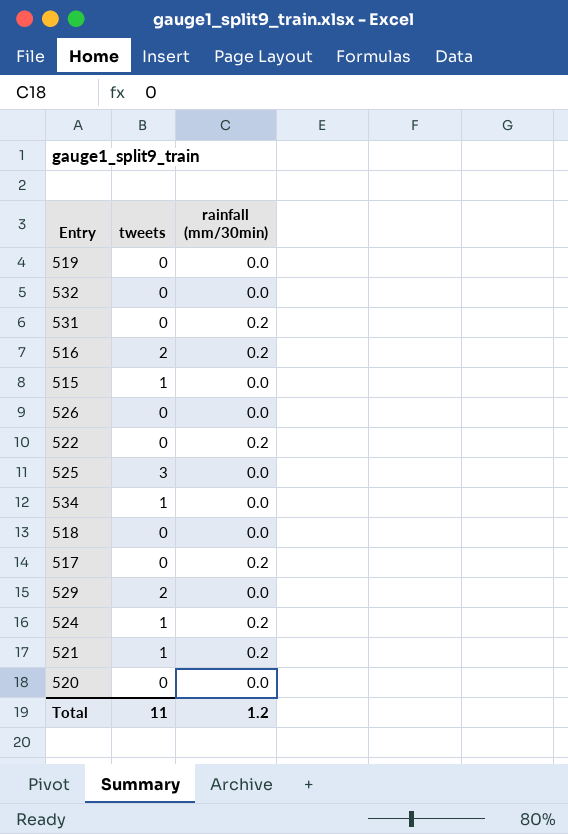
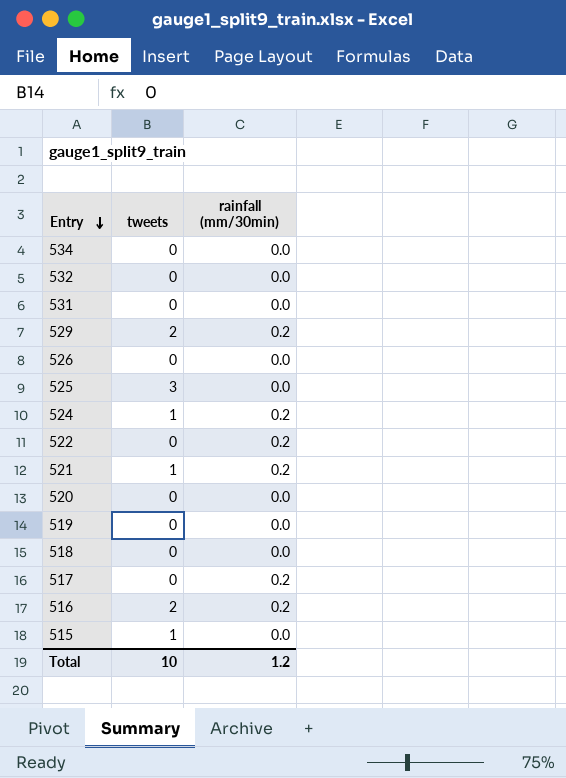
row order: none -> Entry descending
534 | tweets: 1 -> 0
531 | rainfall (mm/30min): 0.2 -> 0.0
529 | rainfall (mm/30min): 0.0 -> 0.2
Total | tweets: 11 -> 10

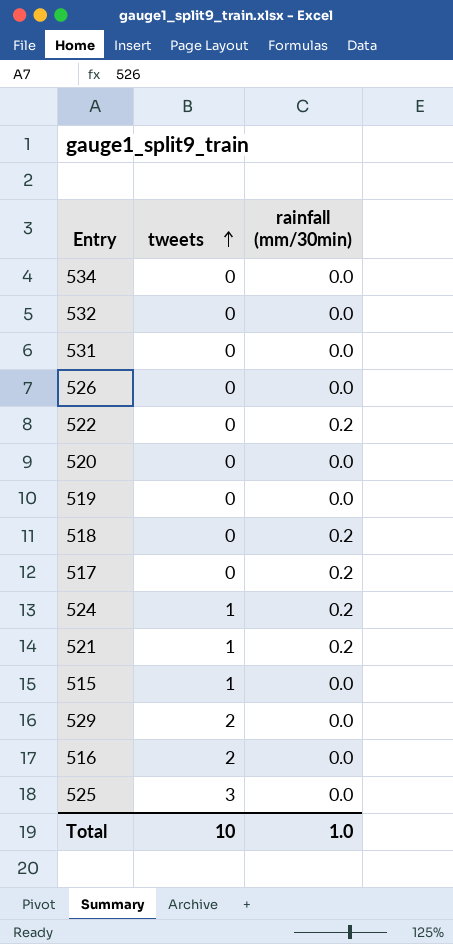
row order: Entry descending -> tweets ascending
518 | rainfall (mm/30min): 0.0 -> 0.2
529 | rainfall (mm/30min): 0.2 -> 0.0
516 | rainfall (mm/30min): 0.2 -> 0.0
Total | rainfall (mm/30min): 1.2 -> 1.0

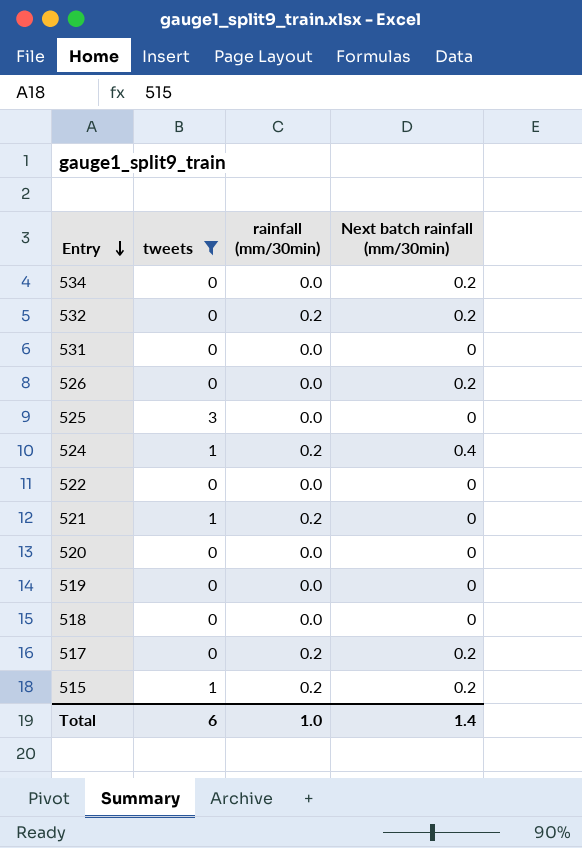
filter: none -> tweets != 2
row order: tweets ascending -> Entry descending
column Next batch rainfall (mm/30min) | position: none -> 4
532 | rainfall (mm/30min): 0.0 -> 0.2
522 | rainfall (mm/30min): 0.2 -> 0.0
518 | rainfall (mm/30min): 0.2 -> 0.0
515 | rainfall (mm/30min): 0.0 -> 0.2
Total | tweets: 10 -> 6

